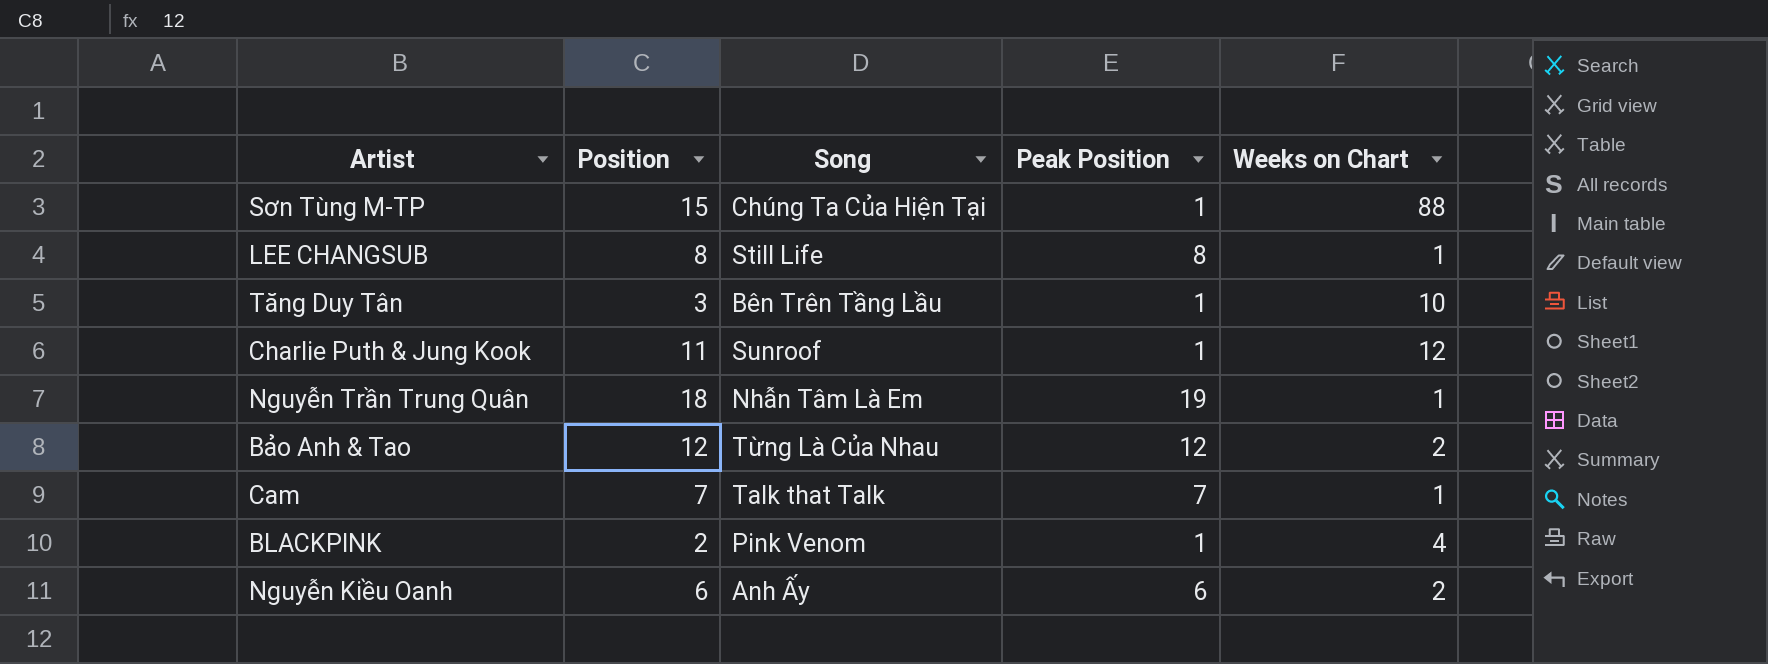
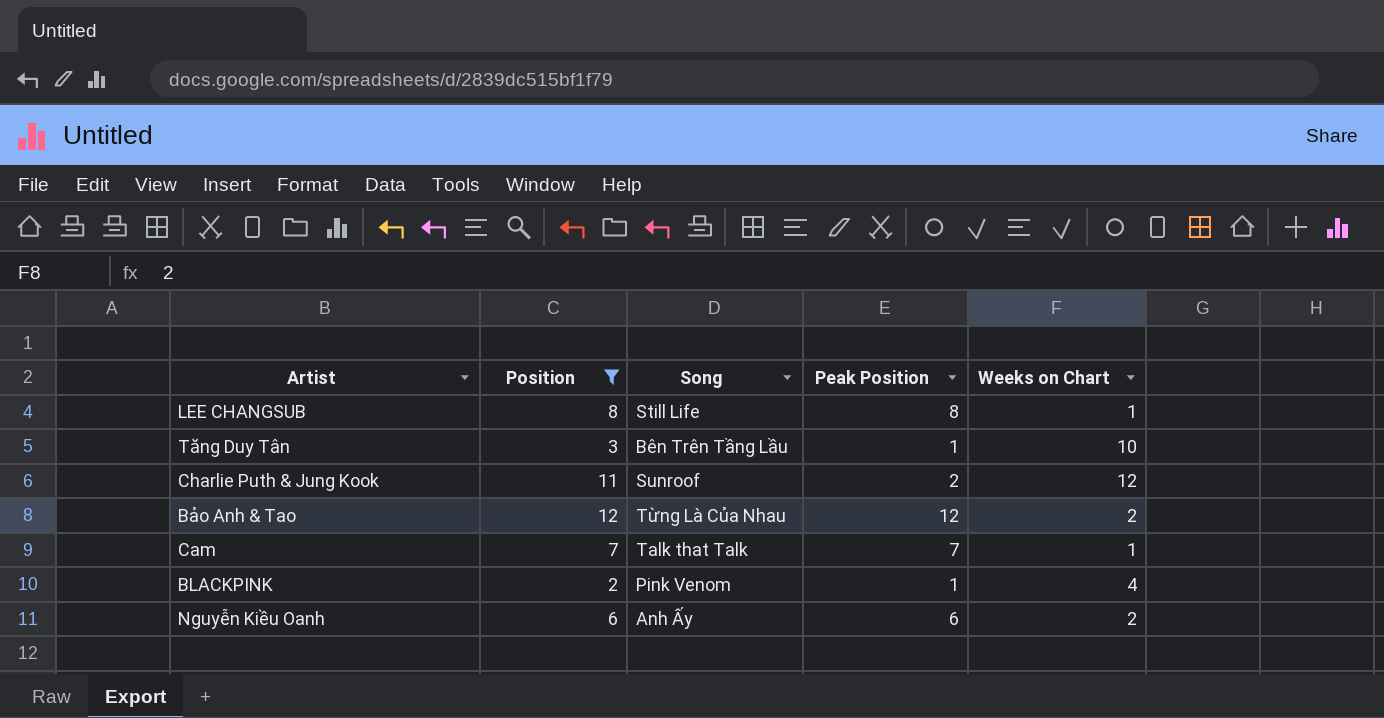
filter: none -> Position <= 12
Charlie Puth & Jung Kook | Peak Position: 1 -> 2

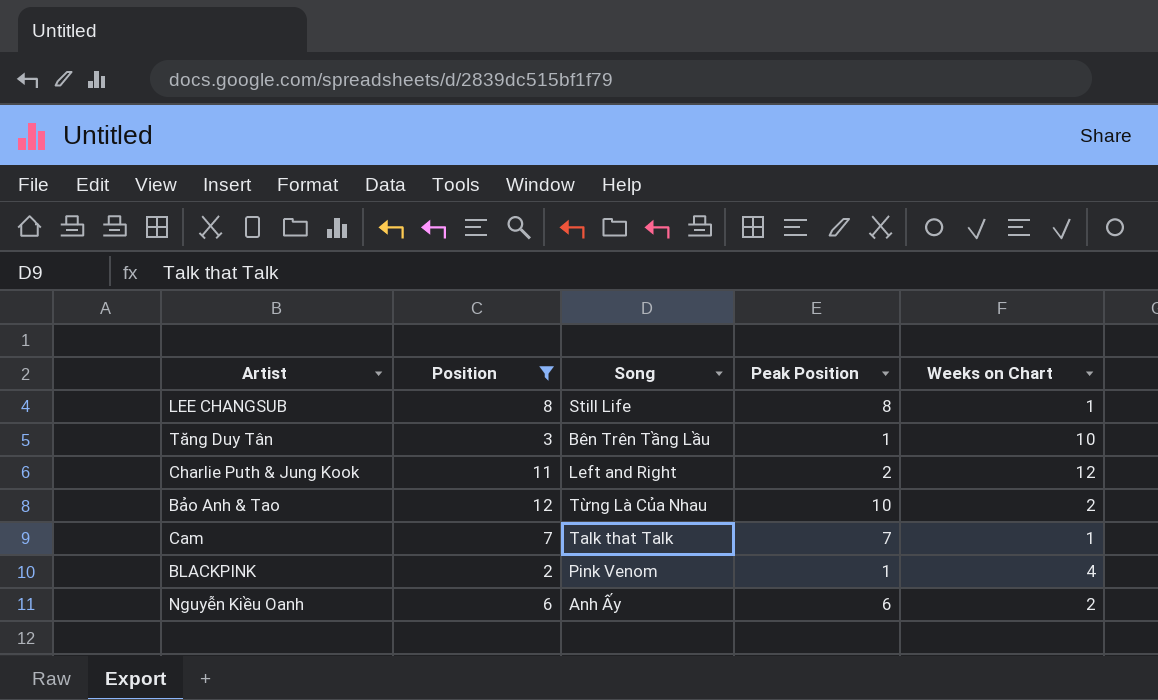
Charlie Puth & Jung Kook | Song: Sunroof -> Left and Right
Bảo Anh & Tao | Peak Position: 12 -> 10

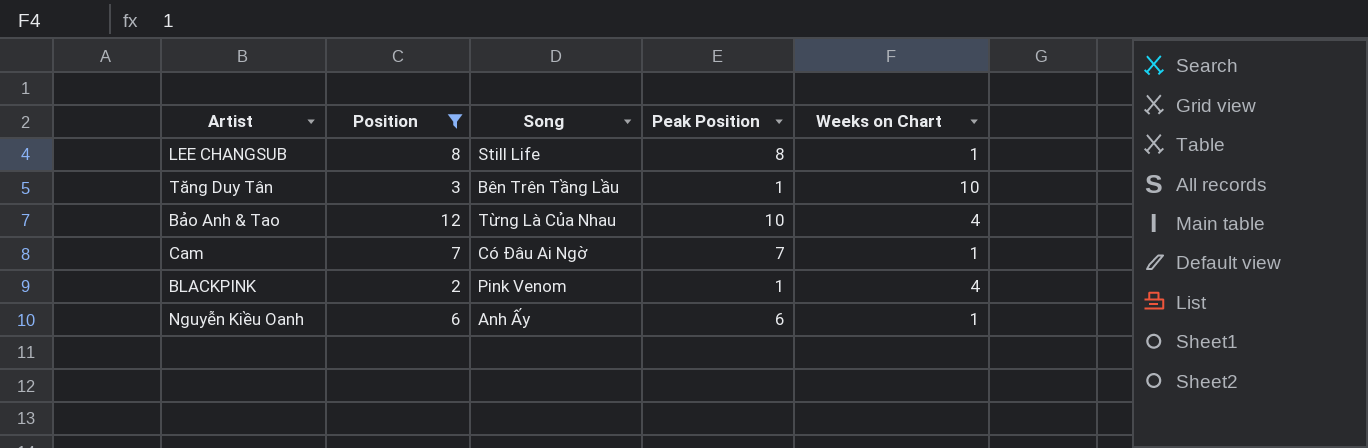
row Charlie Puth & Jung Kook: 11 | Left and Right | 2 | 12 -> none
Bảo Anh & Tao | Weeks on Chart: 2 -> 4
Cam | Song: Talk that Talk -> Có Đâu Ai Ngờ
Nguyễn Kiều Oanh | Weeks on Chart: 2 -> 1

